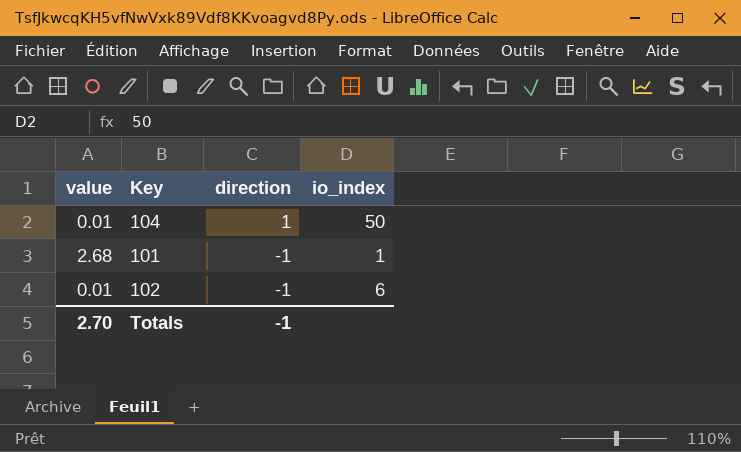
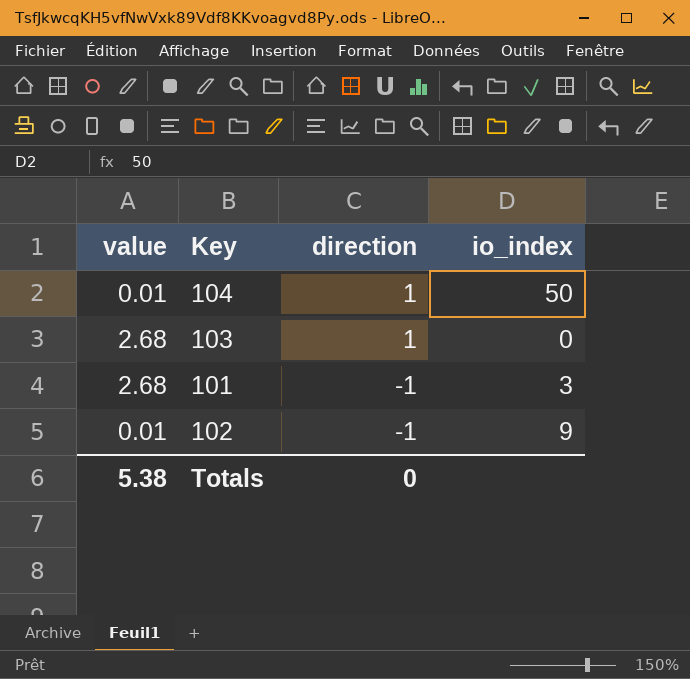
row 103: none -> 2.68 | 1 | 0
101 | io_index: 1 -> 3
102 | io_index: 6 -> 9
Totals | value: 2.70 -> 5.38
Totals | direction: -1 -> 0

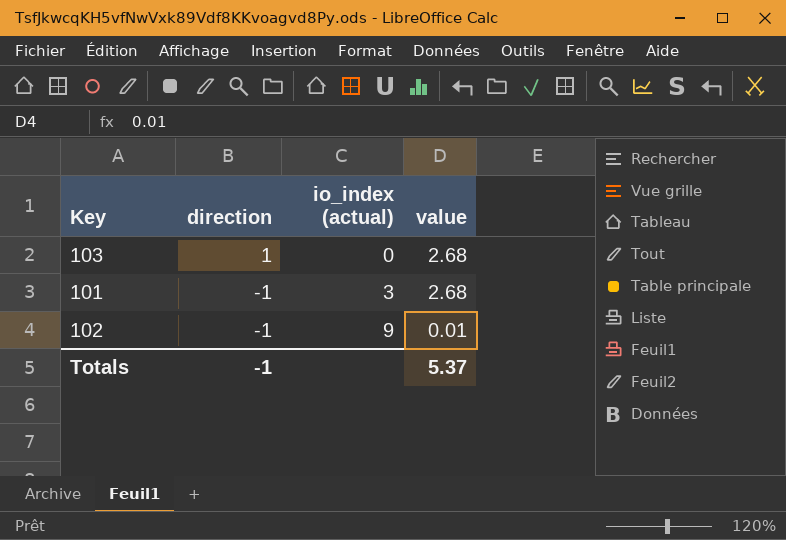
column name: io_index -> io_index (actual)
column value | position: 1 -> 4
row 104: 0.01 | 1 | 50 -> none
Totals | direction: 0 -> -1
Totals | value: 5.38 -> 5.37

